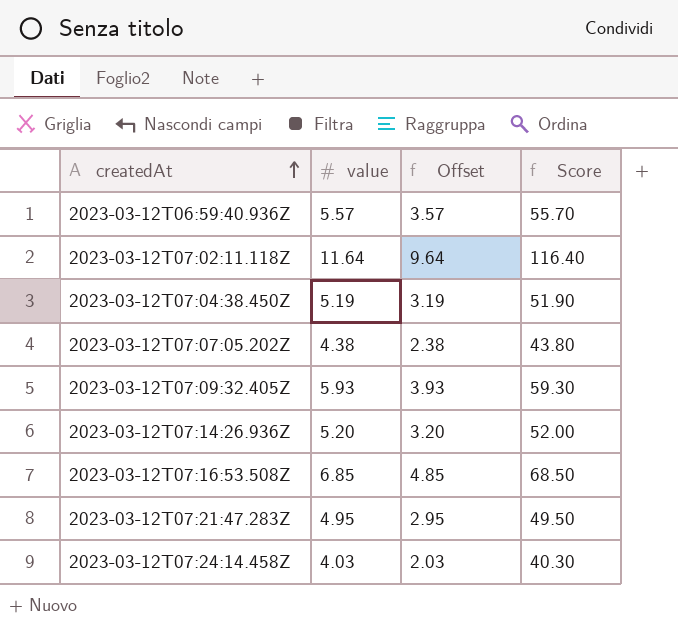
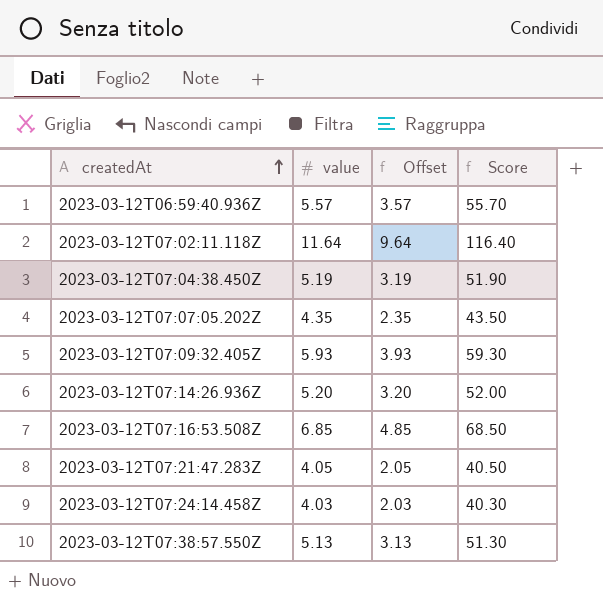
2023-03-12T07:07:05.202Z | value: 4.38 -> 4.35
2023-03-12T07:07:05.202Z | Offset: 2.38 -> 2.35
2023-03-12T07:07:05.202Z | Score: 43.80 -> 43.50
2023-03-12T07:21:47.283Z | value: 4.95 -> 4.05
2023-03-12T07:21:47.283Z | Offset: 2.95 -> 2.05
2023-03-12T07:21:47.283Z | Score: 49.50 -> 40.50
row 2023-03-12T07:38:57.550Z: none -> 5.13 | 3.13 | 51.30

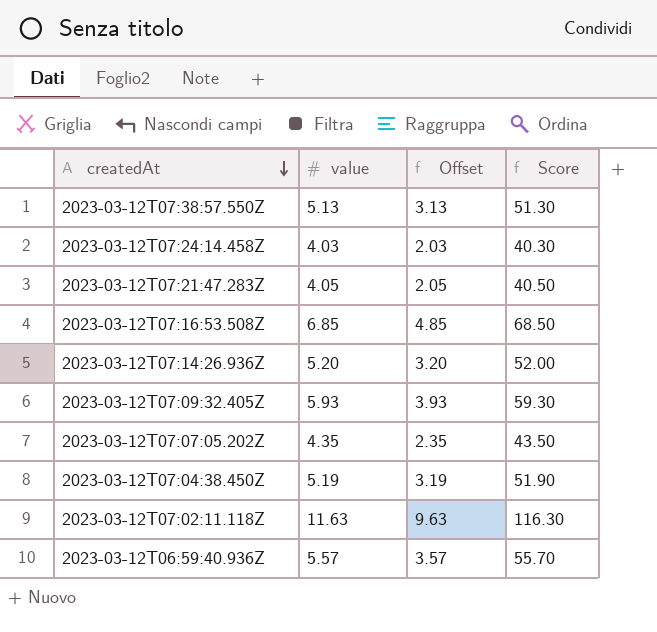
row order: createdAt ascending -> createdAt descending
2023-03-12T07:02:11.118Z | value: 11.64 -> 11.63
2023-03-12T07:02:11.118Z | Offset: 9.64 -> 9.63
2023-03-12T07:02:11.118Z | Score: 116.40 -> 116.30

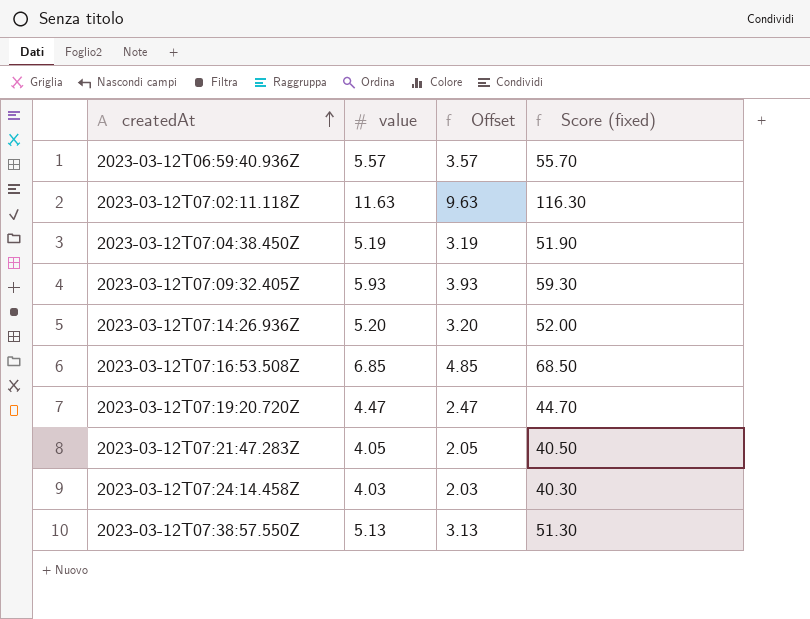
row order: createdAt descending -> createdAt ascending
column name: Score -> Score (fixed)
row 2023-03-12T07:07:05.202Z: 4.35 | 2.35 | 43.50 -> none
row 2023-03-12T07:19:20.720Z: none -> 4.47 | 2.47 | 44.70

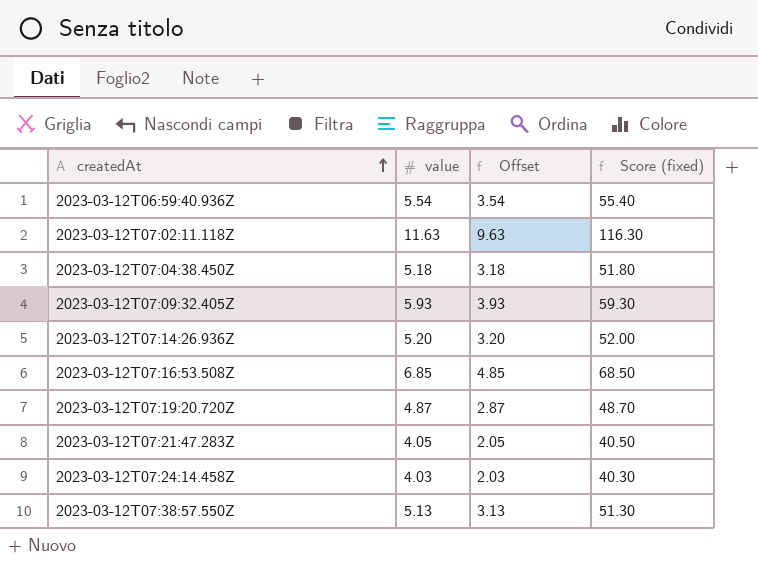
2023-03-12T06:59:40.936Z | value: 5.57 -> 5.54
2023-03-12T06:59:40.936Z | Offset: 3.57 -> 3.54
2023-03-12T06:59:40.936Z | Score (fixed): 55.70 -> 55.40
2023-03-12T07:04:38.450Z | value: 5.19 -> 5.18
2023-03-12T07:04:38.450Z | Offset: 3.19 -> 3.18
2023-03-12T07:04:38.450Z | Score (fixed): 51.90 -> 51.80
2023-03-12T07:19:20.720Z | value: 4.47 -> 4.87
2023-03-12T07:19:20.720Z | Offset: 2.47 -> 2.87
2023-03-12T07:19:20.720Z | Score (fixed): 44.70 -> 48.70

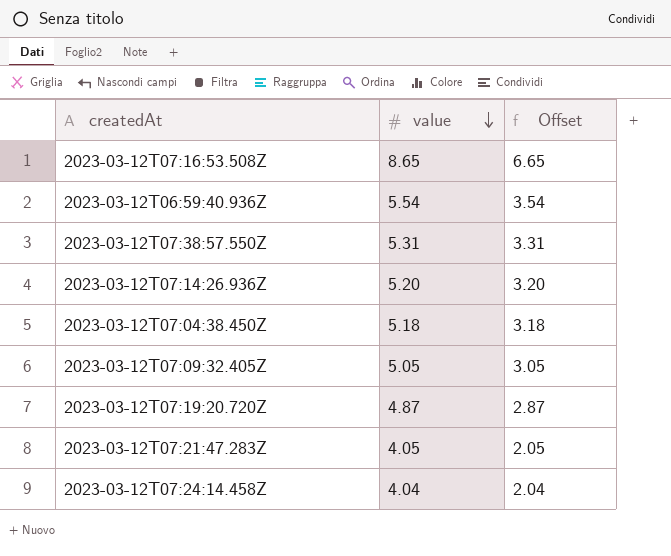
row order: createdAt ascending -> value descending
column Score (fixed) | formula: [value] * 10 -> none
row 2023-03-12T07:02:11.118Z: 11.63 | 9.63 | 116.30 -> none
2023-03-12T07:16:53.508Z | value: 6.85 -> 8.65
2023-03-12T07:16:53.508Z | Offset: 4.85 -> 6.65
2023-03-12T07:38:57.550Z | value: 5.13 -> 5.31
2023-03-12T07:38:57.550Z | Offset: 3.13 -> 3.31
2023-03-12T07:09:32.405Z | value: 5.93 -> 5.05
2023-03-12T07:09:32.405Z | Offset: 3.93 -> 3.05
2023-03-12T07:24:14.458Z | value: 4.03 -> 4.04
2023-03-12T07:24:14.458Z | Offset: 2.03 -> 2.04

